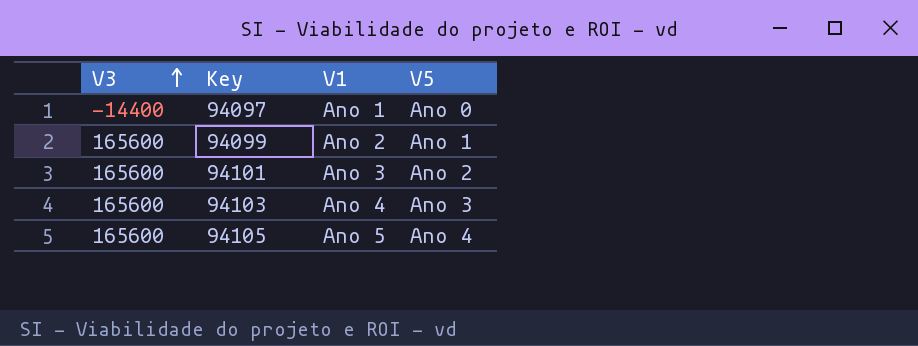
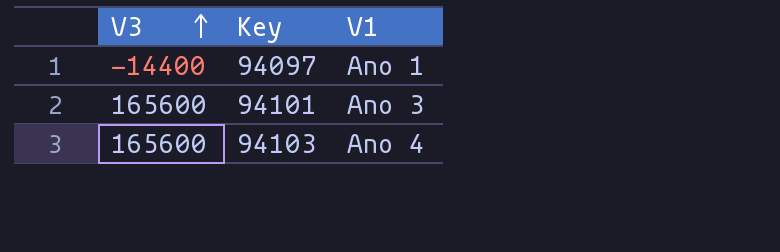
column V5 | position: 4 -> none
row 94099: 165600 | Ano 2 | Ano 1 -> none
row 94105: 165600 | Ano 5 | Ano 4 -> none

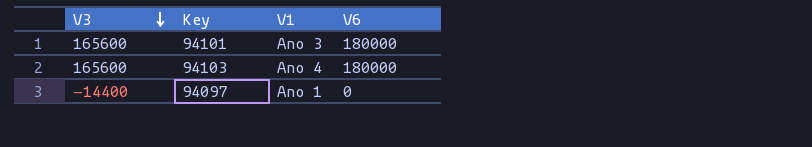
row order: V3 ascending -> V3 descending
column V6 | position: none -> 4

